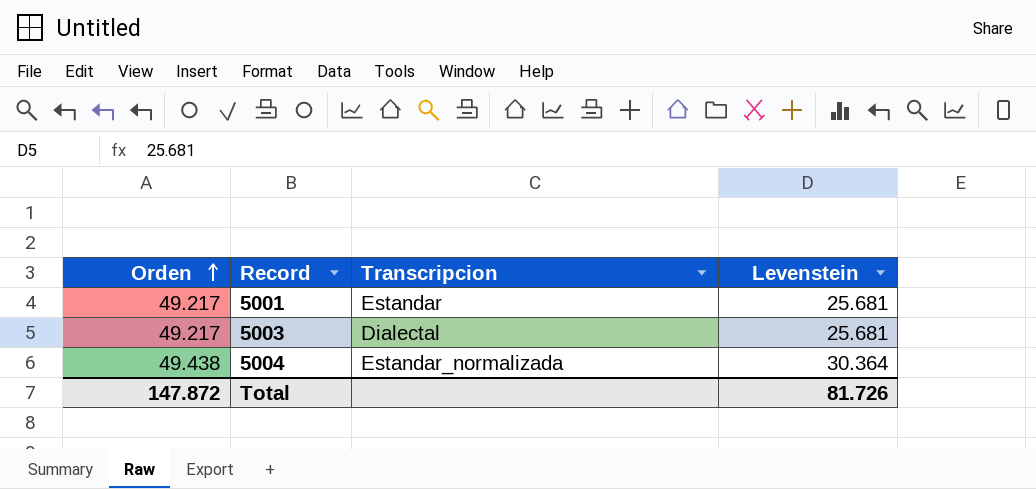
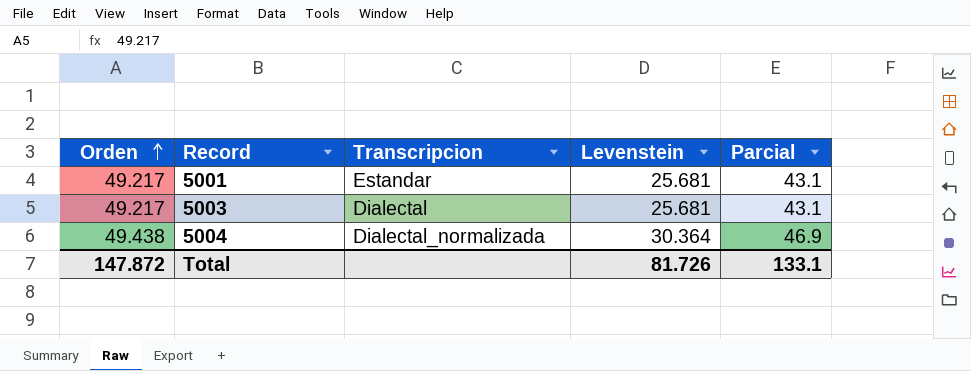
column Parcial | position: none -> 5
5004 | Transcripcion: Estandar_normalizada -> Dialectal_normalizada

